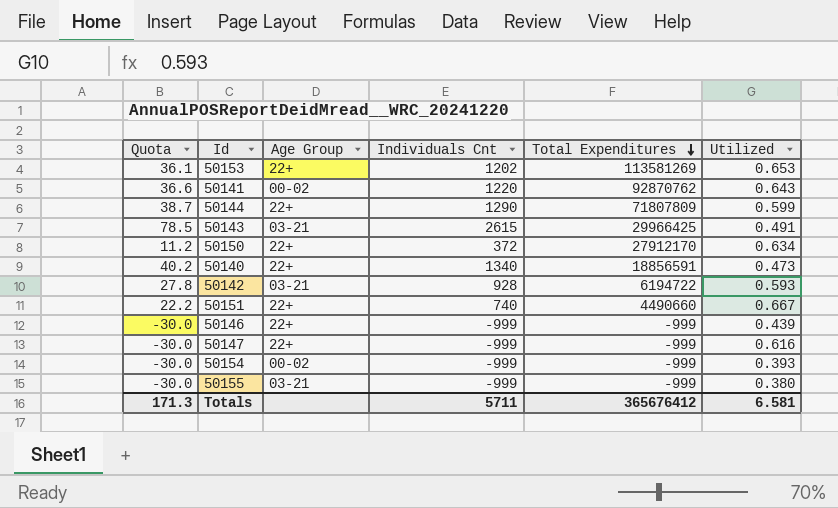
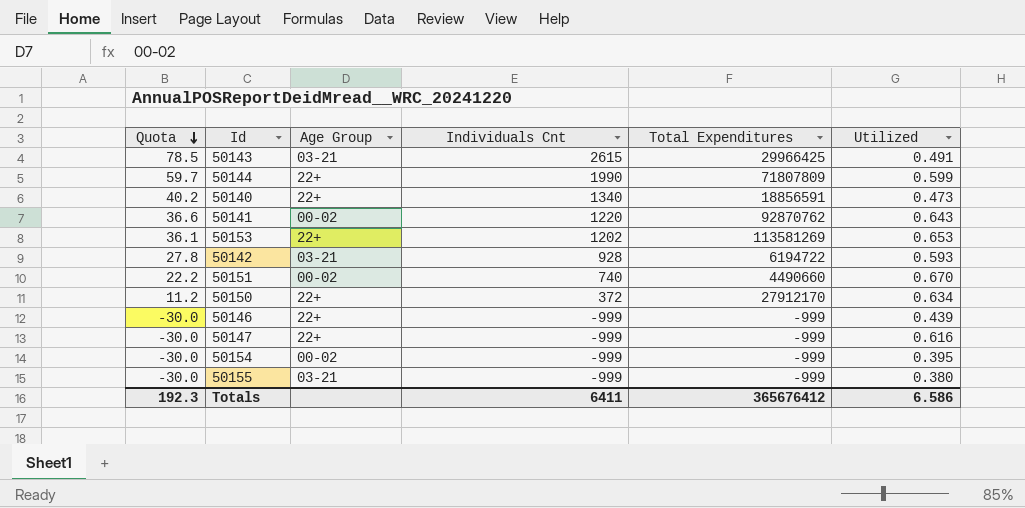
row order: Total Expenditures descending -> Quota descending
50144 | Quota: 38.7 -> 59.7
50144 | Individuals Cnt: 1290 -> 1990
50151 | Age Group: 22+ -> 00-02
50151 | Utilized: 0.667 -> 0.670
50154 | Utilized: 0.393 -> 0.395
Totals | Quota: 171.3 -> 192.3
Totals | Individuals Cnt: 5711 -> 6411
Totals | Utilized: 6.581 -> 6.586

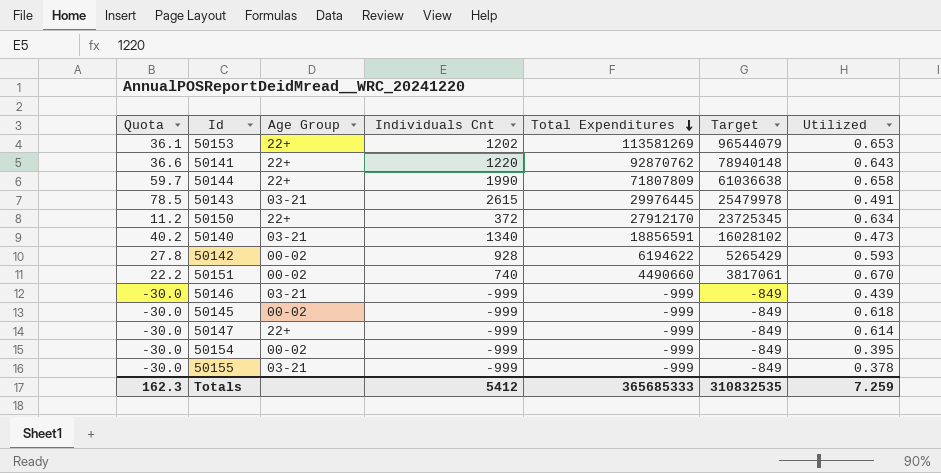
row order: Quota descending -> Total Expenditures descending
column Target | formula: none -> [Total Expenditures] * 0.85
50141 | Age Group: 00-02 -> 22+
50144 | Utilized: 0.599 -> 0.658
50143 | Total Expenditures: 29966425 -> 29976445
50140 | Age Group: 22+ -> 03-21
50142 | Age Group: 03-21 -> 00-02
50142 | Total Expenditures: 6194722 -> 6194622
50146 | Age Group: 22+ -> 03-21
row 50145: none -> -30.0 | 00-02 | -999 | -999 | -849 | 0.618
50147 | Utilized: 0.616 -> 0.614
50155 | Utilized: 0.380 -> 0.378
Totals | Quota: 192.3 -> 162.3
Totals | Individuals Cnt: 6411 -> 5412
Totals | Total Expenditures: 365676412 -> 365685333
Totals | Utilized: 6.586 -> 7.259

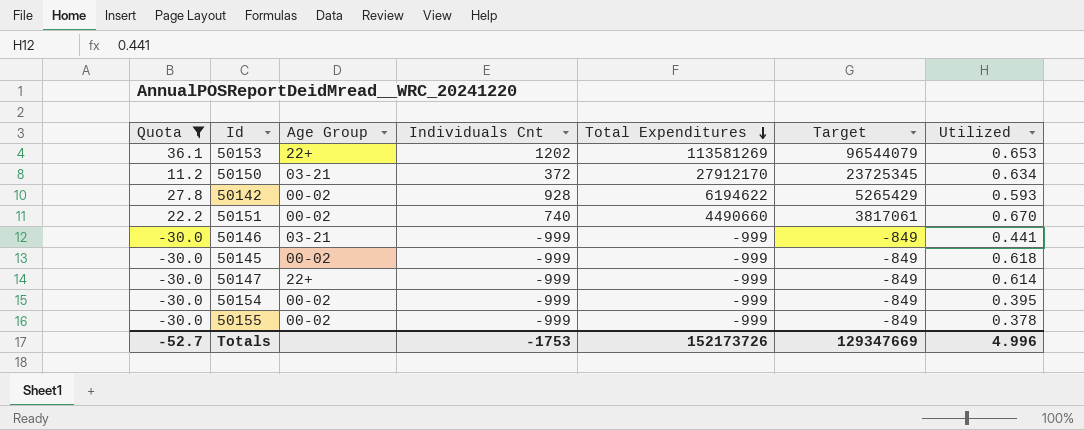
filter: none -> Quota <= 36.1
50150 | Age Group: 22+ -> 03-21
50146 | Utilized: 0.439 -> 0.441
50155 | Age Group: 03-21 -> 00-02
Totals | Quota: 162.3 -> -52.7
Totals | Individuals Cnt: 5412 -> -1753
Totals | Total Expenditures: 365685333 -> 152173726
Totals | Target: 310832535 -> 129347669
Totals | Utilized: 7.259 -> 4.996

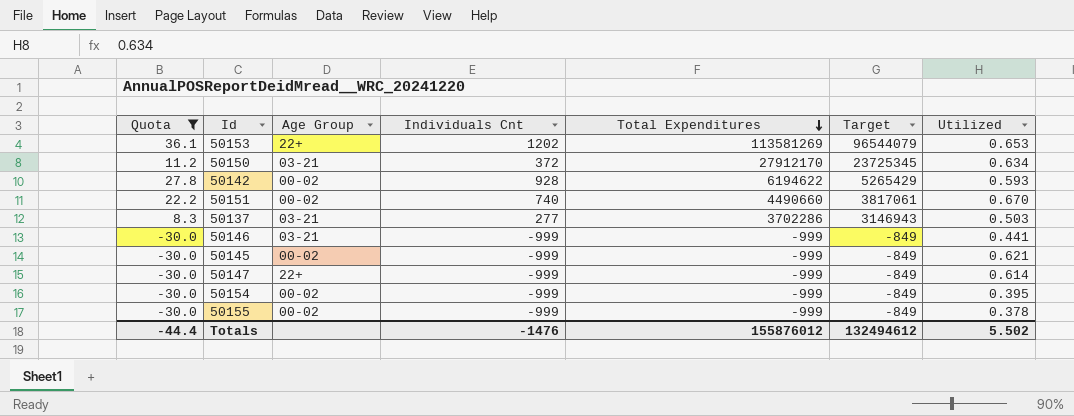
row 50137: none -> 8.3 | 03-21 | 277 | 3702286 | 3146943 | 0.503
50145 | Utilized: 0.618 -> 0.621
Totals | Quota: -52.7 -> -44.4
Totals | Individuals Cnt: -1753 -> -1476
Totals | Total Expenditures: 152173726 -> 155876012
Totals | Target: 129347669 -> 132494612
Totals | Utilized: 4.996 -> 5.502

